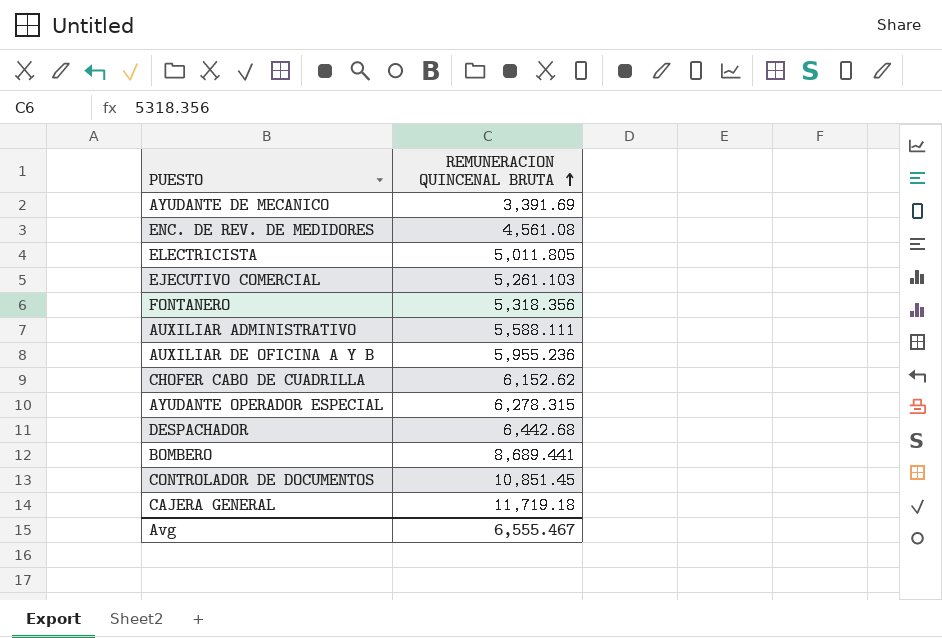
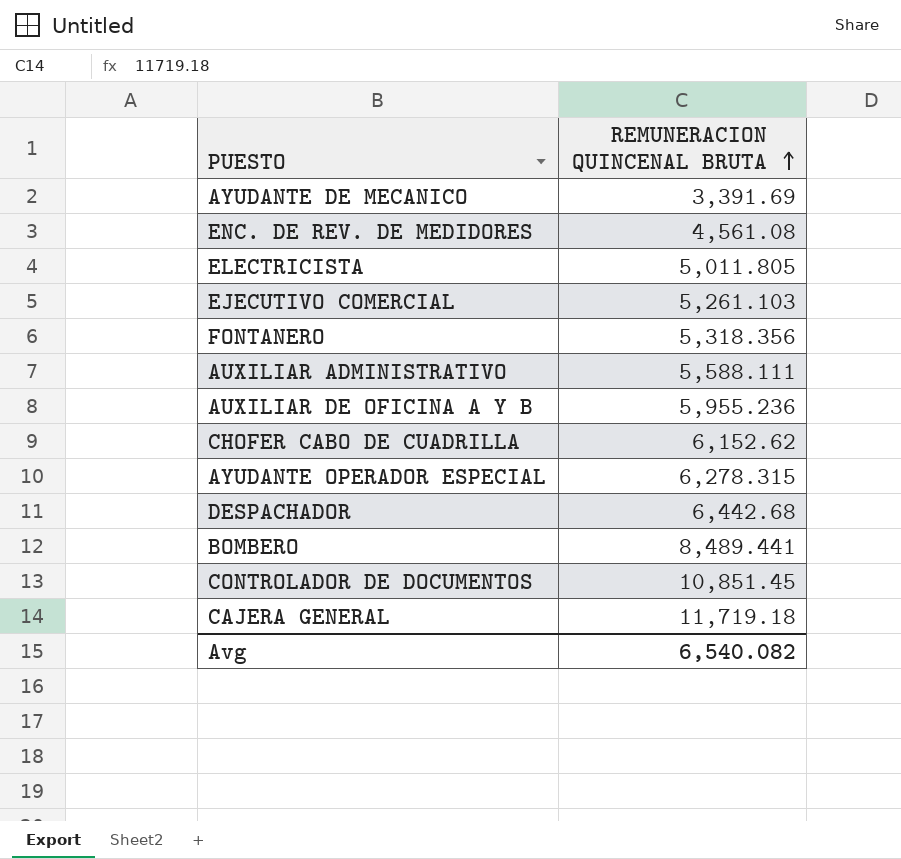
BOMBERO | REMUNERACION QUINCENAL BRUTA: 8,689.441 -> 8,489.441
Avg | REMUNERACION QUINCENAL BRUTA: 6,555.467 -> 6,540.082

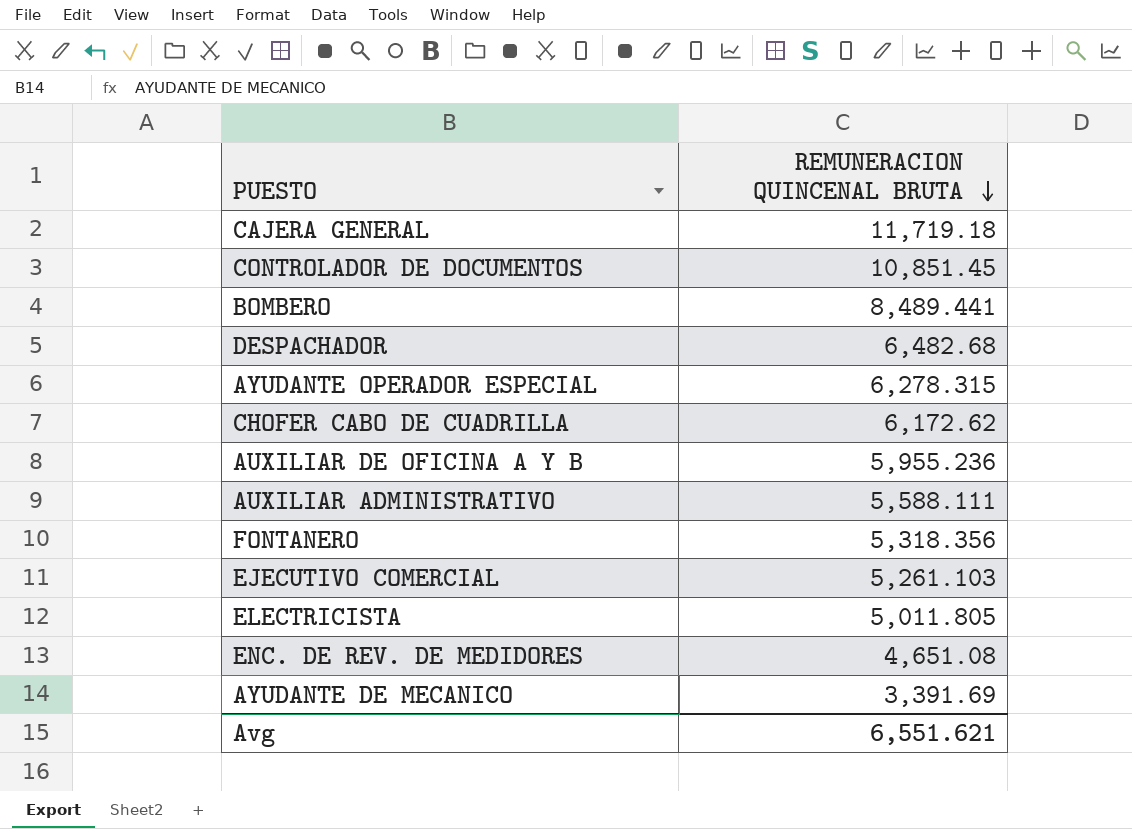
row order: REMUNERACION QUINCENAL BRUTA ascending -> REMUNERACION QUINCENAL BRUTA descending
DESPACHADOR | REMUNERACION QUINCENAL BRUTA: 6,442.68 -> 6,482.68
CHOFER CABO DE CUADRILLA | REMUNERACION QUINCENAL BRUTA: 6,152.62 -> 6,172.62
ENC. DE REV. DE MEDIDORES | REMUNERACION QUINCENAL BRUTA: 4,561.08 -> 4,651.08
Avg | REMUNERACION QUINCENAL BRUTA: 6,540.082 -> 6,551.621

